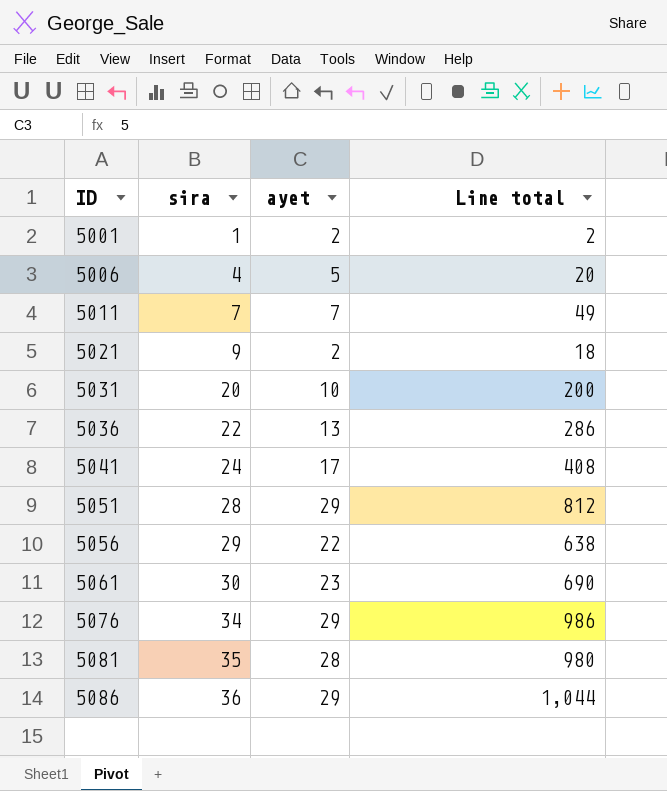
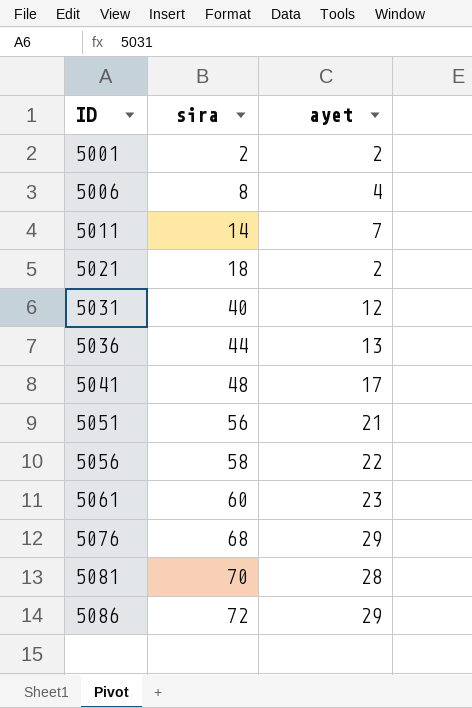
column Line total | formula: [sira] * [ayet] -> none
5001 | sira: 1 -> 2
5006 | sira: 4 -> 8
5006 | ayet: 5 -> 4
5011 | sira: 7 -> 14
5021 | sira: 9 -> 18
5031 | sira: 20 -> 40
5031 | ayet: 10 -> 12
5036 | sira: 22 -> 44
5041 | sira: 24 -> 48
5051 | sira: 28 -> 56
5051 | ayet: 29 -> 21
5056 | sira: 29 -> 58
5061 | sira: 30 -> 60
5076 | sira: 34 -> 68
5081 | sira: 35 -> 70
5086 | sira: 36 -> 72

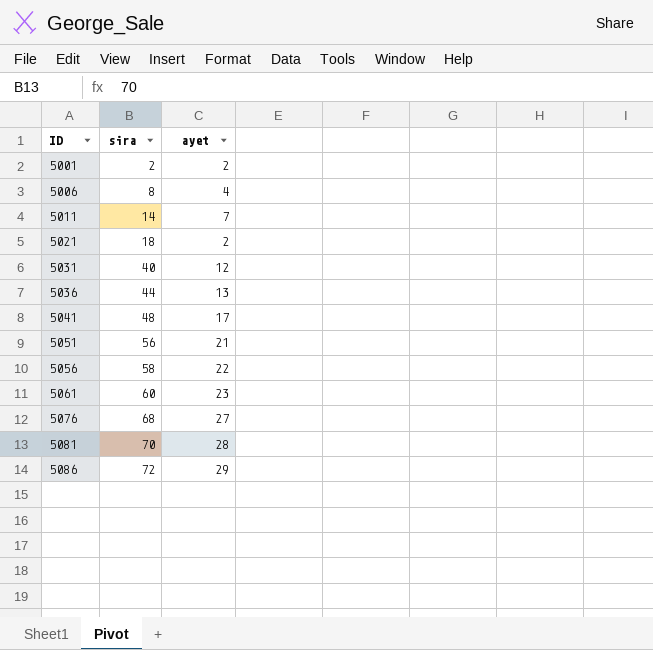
5076 | ayet: 29 -> 27

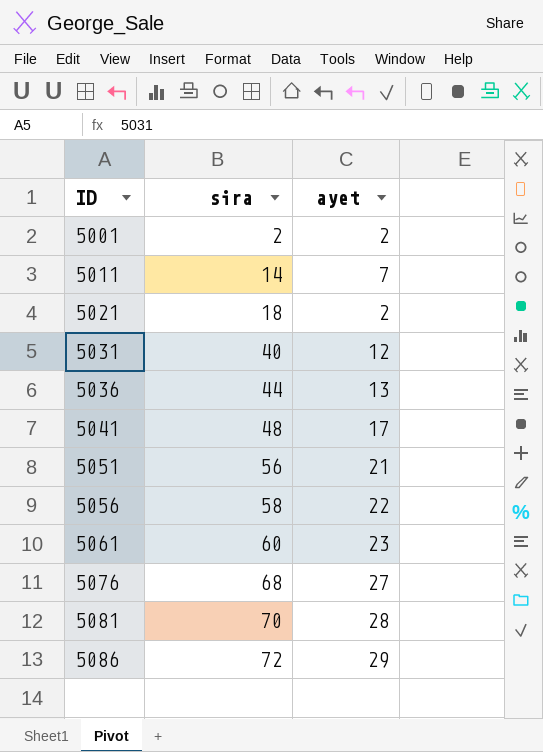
row 5006: 8 | 4 -> none

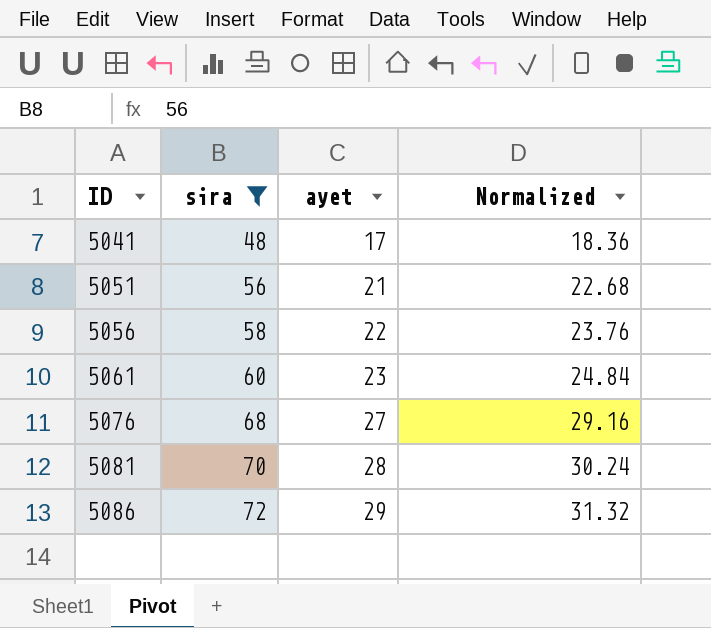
filter: none -> sira >= 48
column Normalized | formula: none -> [ayet] * 1.08

